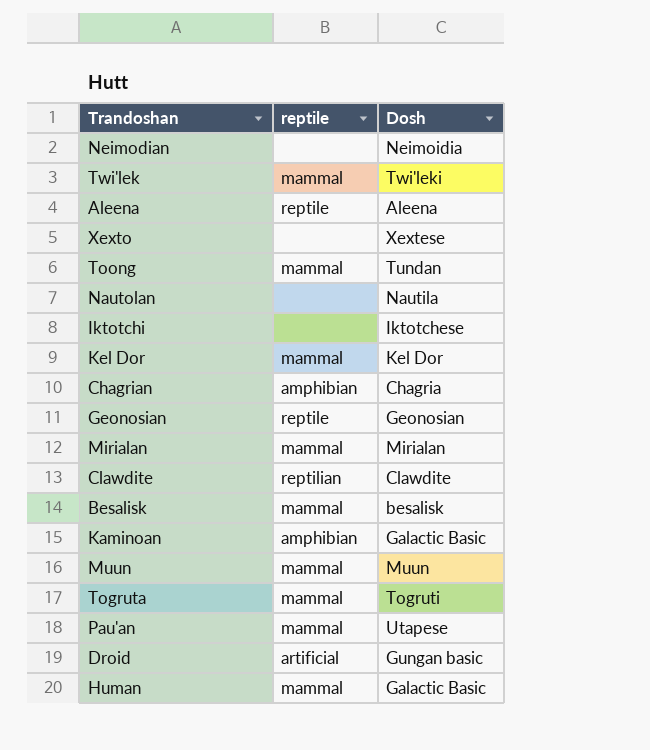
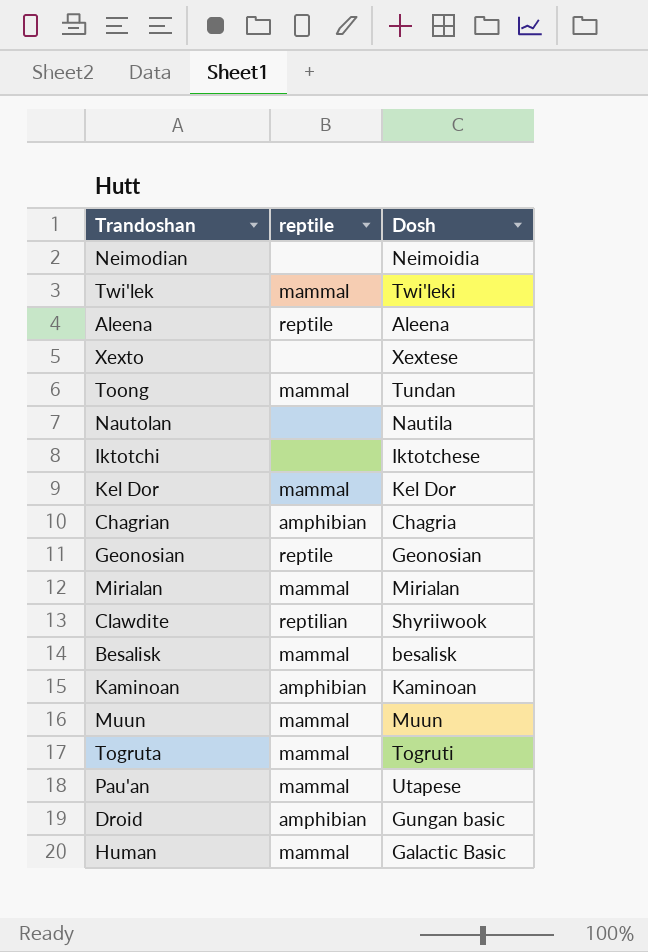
Clawdite | Dosh: Clawdite -> Shyriiwook
Kaminoan | Dosh: Galactic Basic -> Kaminoan
Droid | reptile: artificial -> amphibian

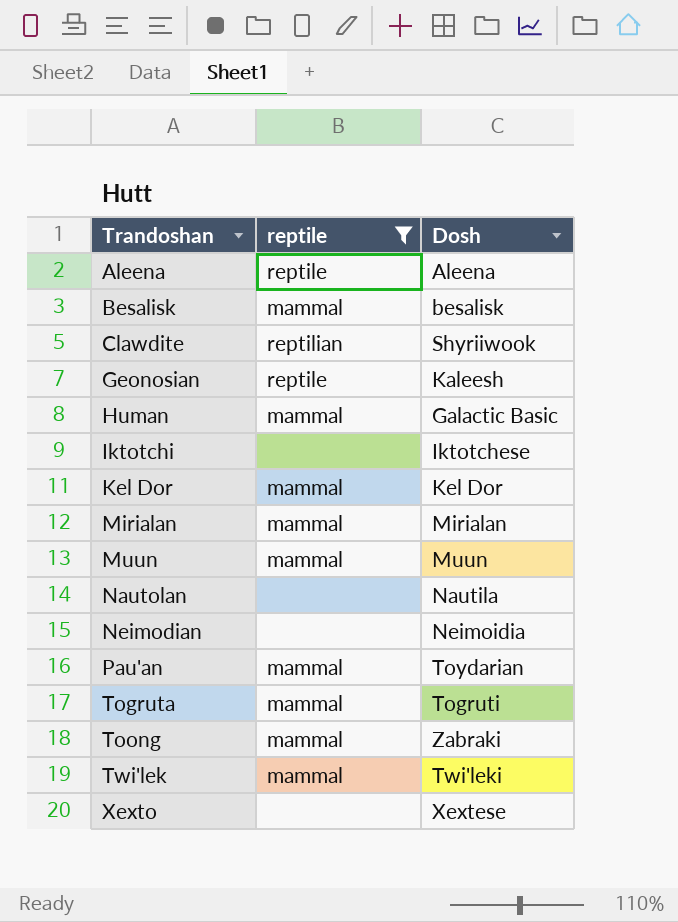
filter: none -> reptile != amphibian
row order: none -> Trandoshan ascending
Geonosian | Dosh: Geonosian -> Kaleesh
Pau'an | Dosh: Utapese -> Toydarian
Toong | Dosh: Tundan -> Zabraki

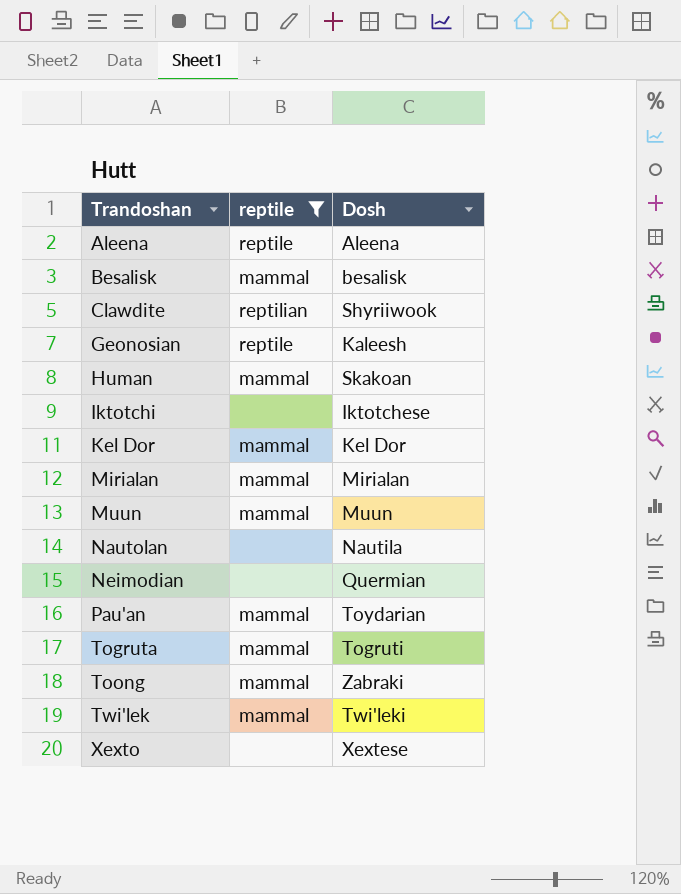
Human | Dosh: Galactic Basic -> Skakoan
Neimodian | Dosh: Neimoidia -> Quermian

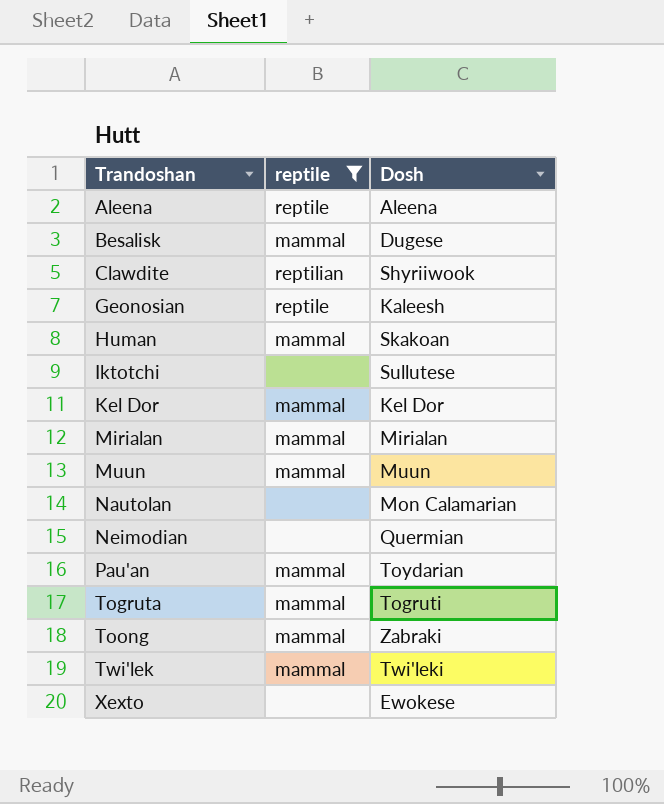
Besalisk | Dosh: besalisk -> Dugese
Iktotchi | Dosh: Iktotchese -> Sullutese
Nautolan | Dosh: Nautila -> Mon Calamarian
Xexto | Dosh: Xextese -> Ewokese

